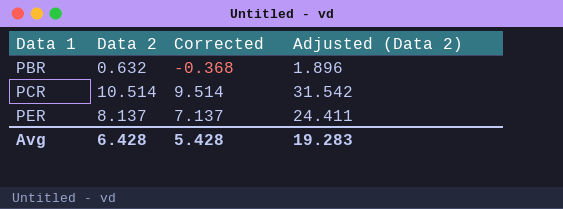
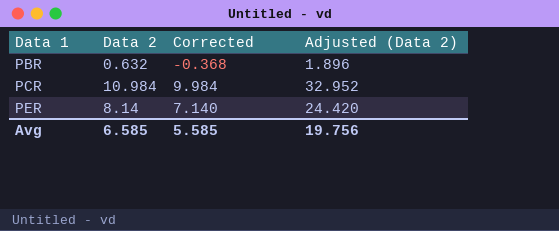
PCR | Data 2: 10.514 -> 10.984
PCR | Corrected: 9.514 -> 9.984
PCR | Adjusted (Data 2): 31.542 -> 32.952
PER | Data 2: 8.137 -> 8.14
PER | Corrected: 7.137 -> 7.140
PER | Adjusted (Data 2): 24.411 -> 24.420
Avg | Data 2: 6.428 -> 6.585
Avg | Corrected: 5.428 -> 5.585
Avg | Adjusted (Data 2): 19.283 -> 19.756

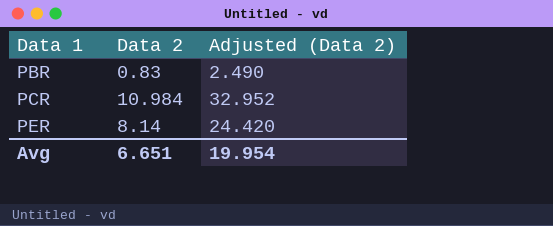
column Corrected | formula: [Data 2] - 1 -> none
PBR | Data 2: 0.632 -> 0.83
PBR | Adjusted (Data 2): 1.896 -> 2.490
Avg | Data 2: 6.585 -> 6.651
Avg | Adjusted (Data 2): 19.756 -> 19.954

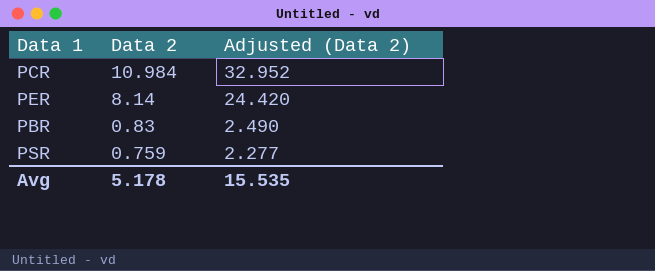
row order: Data 1 ascending -> Data 2 descending
row PSR: none -> 0.759 | 2.277
Avg | Data 2: 6.651 -> 5.178
Avg | Adjusted (Data 2): 19.954 -> 15.535

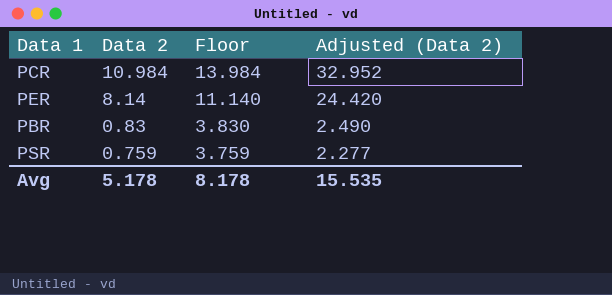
column Floor | formula: none -> [Data 2] + 3

